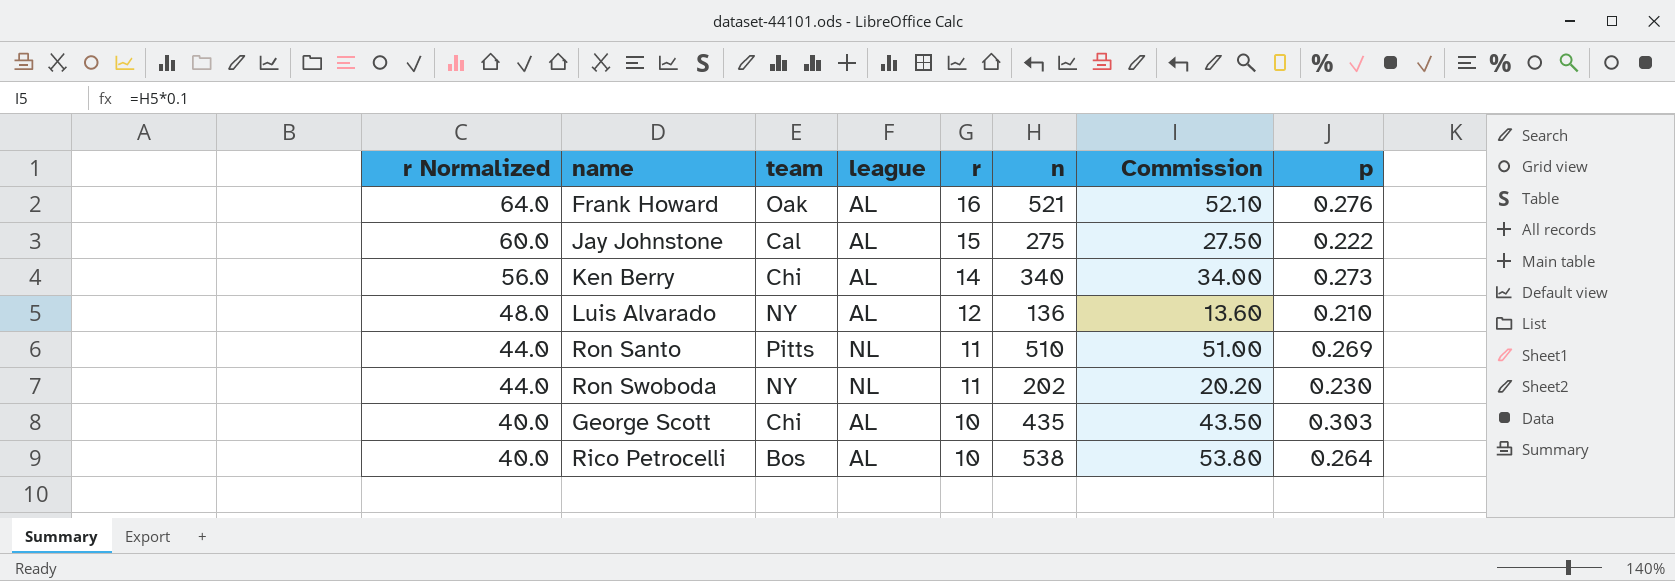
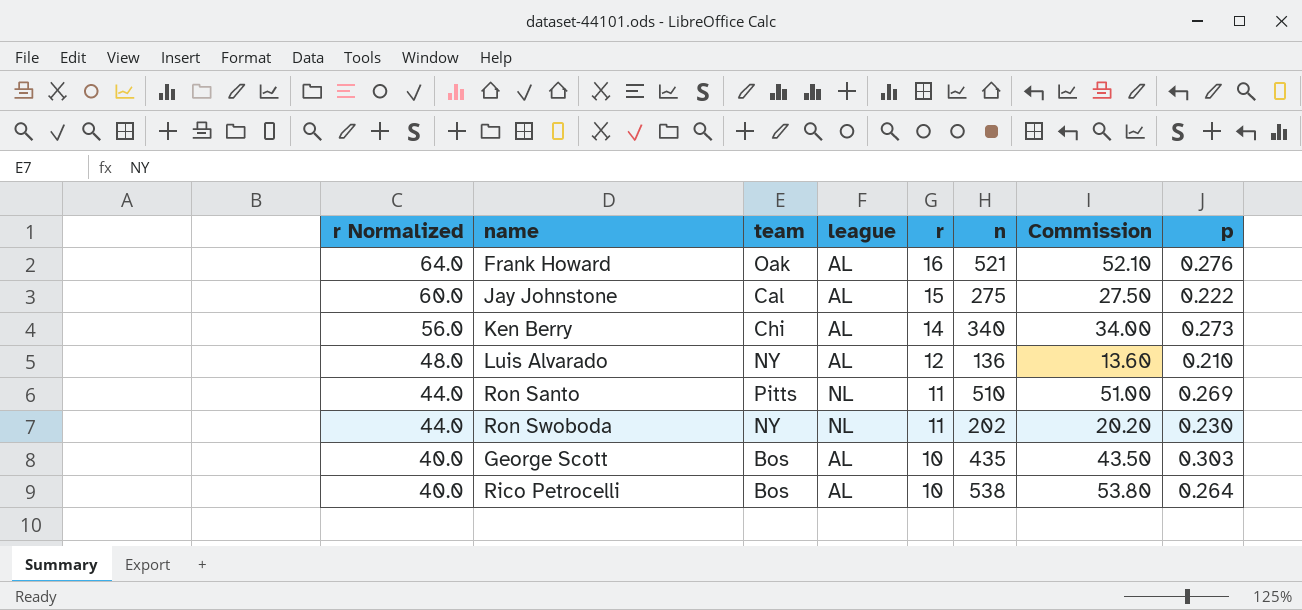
George Scott | team: Chi -> Bos

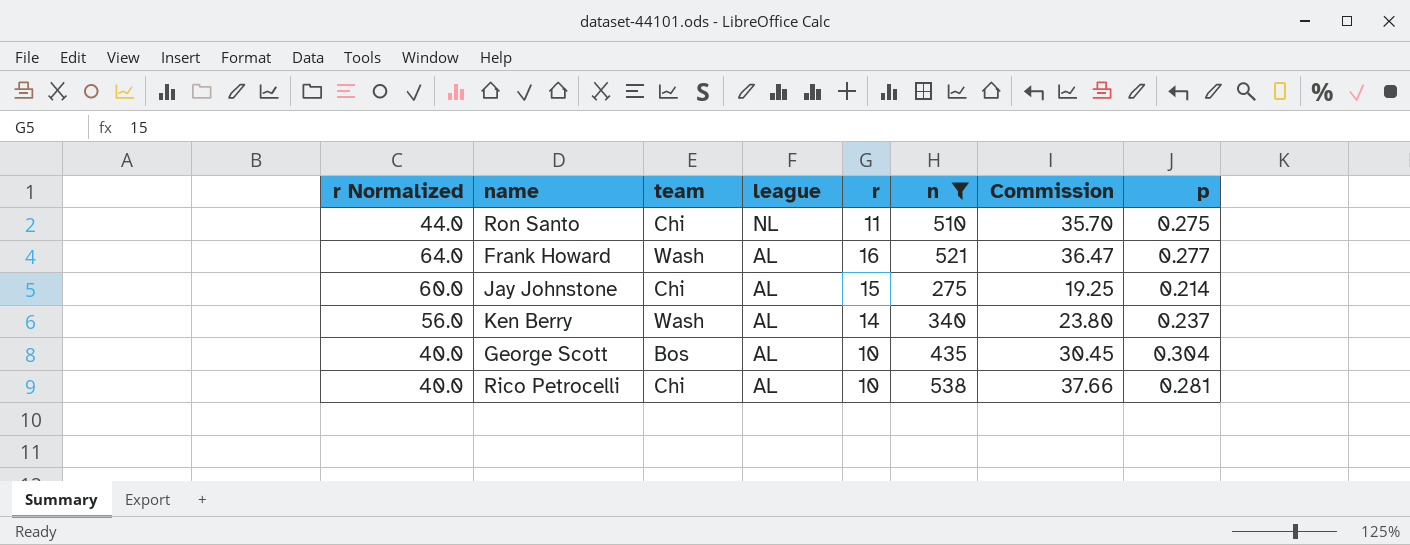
filter: none -> n >= 275
row order: r Normalized descending -> league descending
column Commission | formula: [n] * 0.1 -> [n] * 0.07
Ron Santo | team: Pitts -> Chi
Ron Santo | p: 0.269 -> 0.275
Frank Howard | team: Oak -> Wash
Frank Howard | p: 0.276 -> 0.277
Jay Johnstone | team: Cal -> Chi
Jay Johnstone | p: 0.222 -> 0.214
Ken Berry | team: Chi -> Wash
Ken Berry | p: 0.273 -> 0.237
George Scott | p: 0.303 -> 0.304
Rico Petrocelli | team: Bos -> Chi
Rico Petrocelli | p: 0.264 -> 0.281

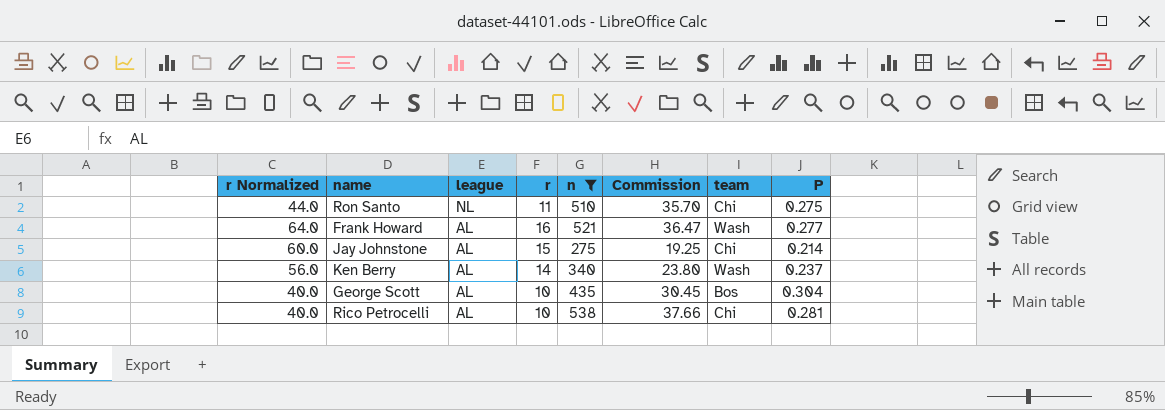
column team | position: 3 -> 7
column name: p -> P

